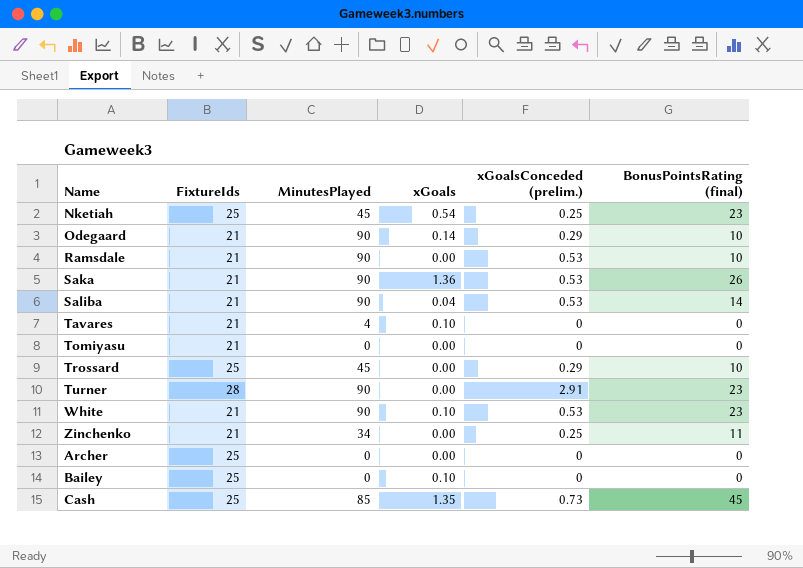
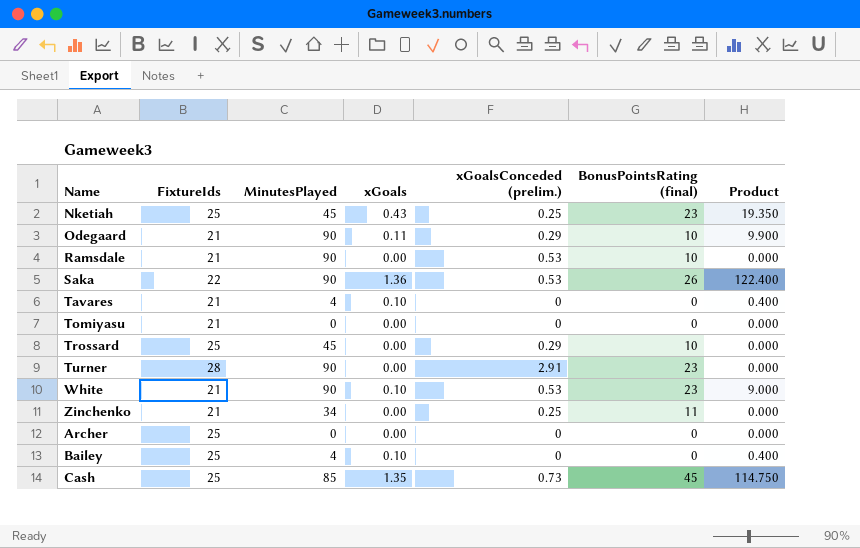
column Product | formula: none -> [MinutesPlayed] * [xGoals]
row Saliba: 21 | 90 | 0.04 | 0.53 | 14 -> none
Nketiah | xGoals: 0.54 -> 0.43
Odegaard | xGoals: 0.14 -> 0.11
Saka | FixtureIds: 21 -> 22
Bailey | MinutesPlayed: 0 -> 4

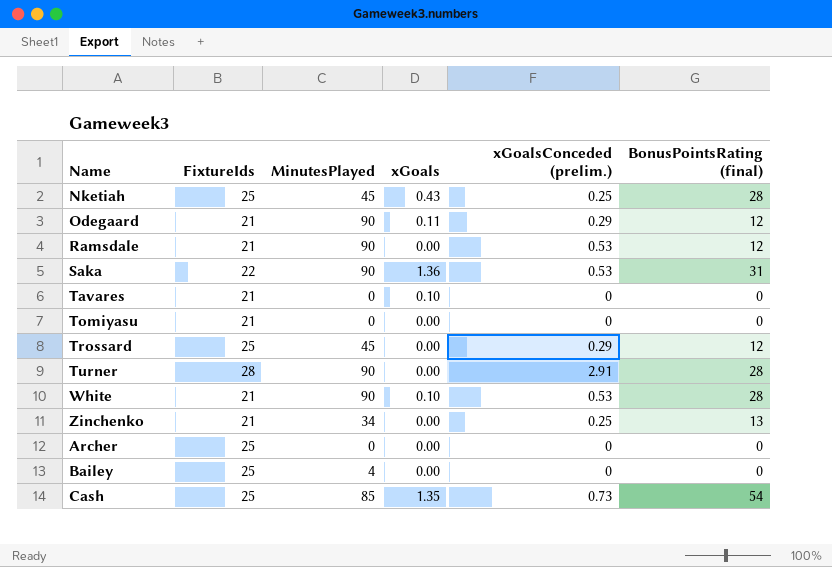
column Product | formula: [MinutesPlayed] * [xGoals] -> none
Nketiah | BonusPointsRating (final): 23 -> 28
Odegaard | BonusPointsRating (final): 10 -> 12
Ramsdale | BonusPointsRating (final): 10 -> 12
Saka | BonusPointsRating (final): 26 -> 31
Tavares | MinutesPlayed: 4 -> 0
Trossard | BonusPointsRating (final): 10 -> 12
Turner | BonusPointsRating (final): 23 -> 28
White | BonusPointsRating (final): 23 -> 28
Zinchenko | BonusPointsRating (final): 11 -> 13
Bailey | xGoals: 0.10 -> 0.00
Cash | BonusPointsRating (final): 45 -> 54

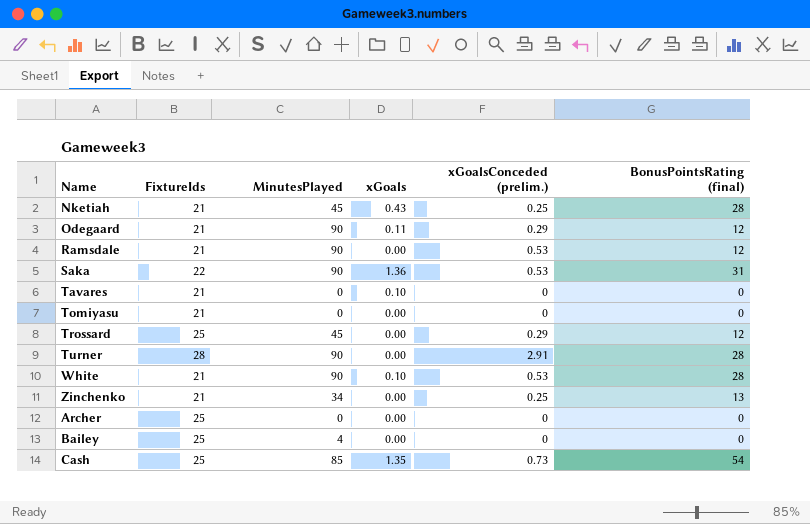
Nketiah | FixtureIds: 25 -> 21

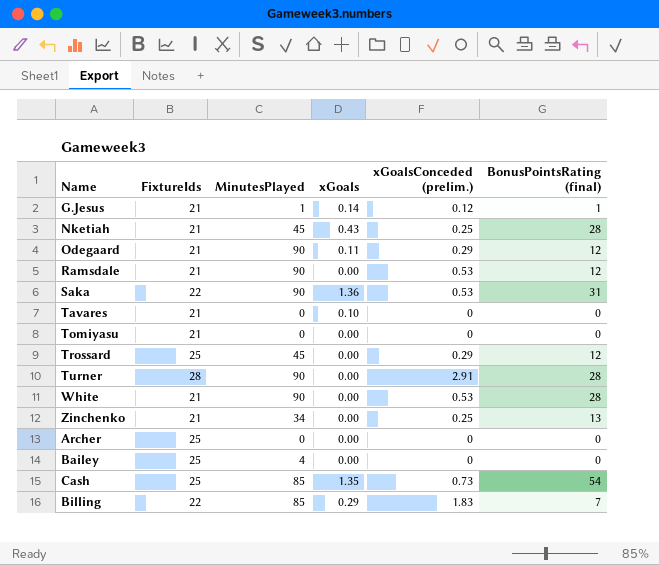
row G.Jesus: none -> 21 | 1 | 0.14 | 0.12 | 1
White | xGoals: 0.10 -> 0.00
row Billing: none -> 22 | 85 | 0.29 | 1.83 | 7

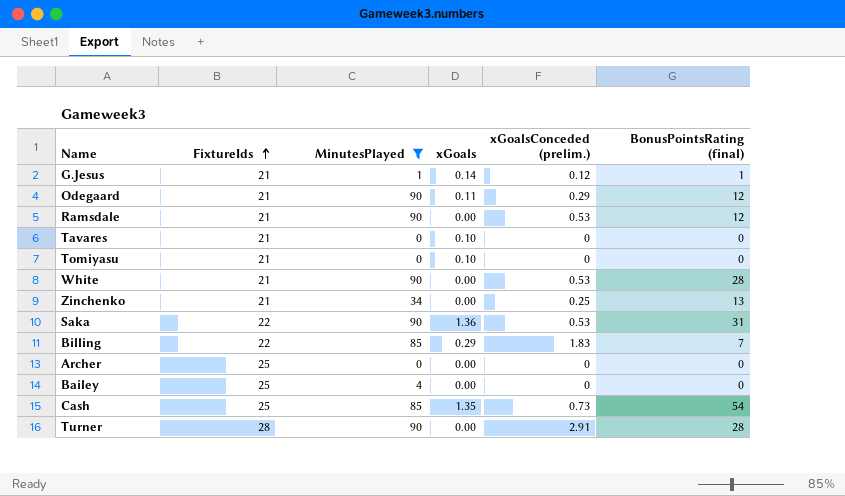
filter: none -> MinutesPlayed != 45
row order: none -> FixtureIds ascending
Tomiyasu | xGoals: 0.00 -> 0.10

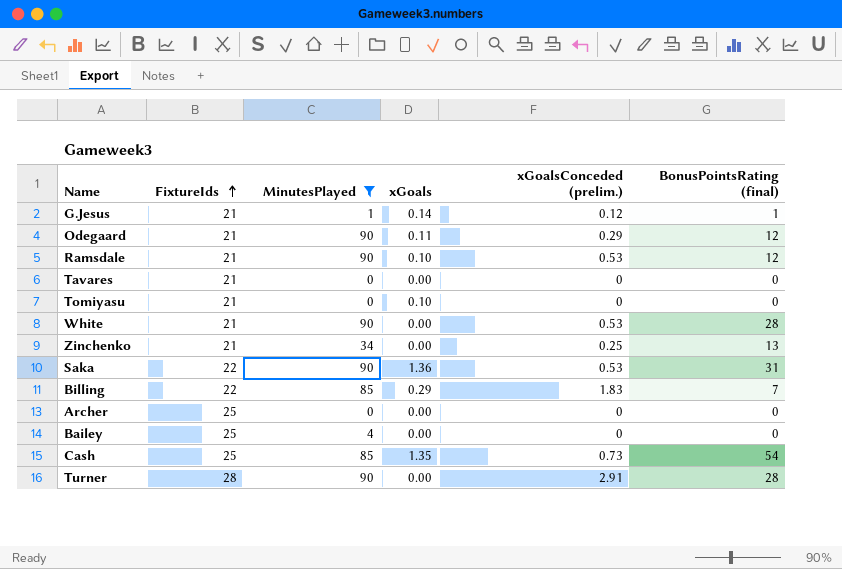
Ramsdale | xGoals: 0.00 -> 0.10
Tavares | xGoals: 0.10 -> 0.00

